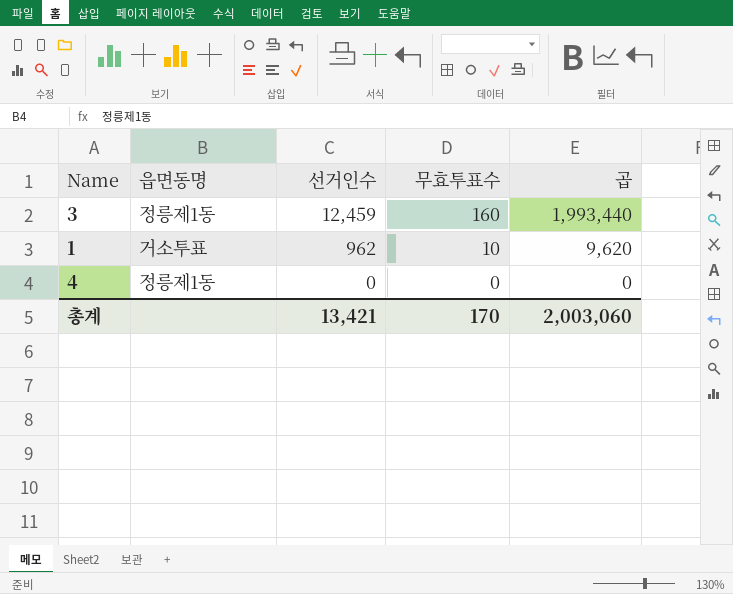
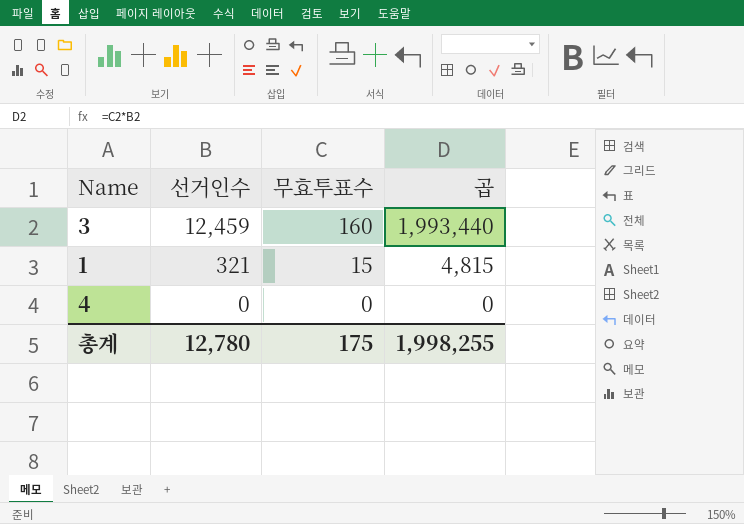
column 읍면동명 | position: 2 -> none
1 | 선거인수: 962 -> 321
1 | 무효투표수: 10 -> 15
1 | 곱: 9,620 -> 4,815
총계 | 선거인수: 13,421 -> 12,780
총계 | 무효투표수: 170 -> 175
총계 | 곱: 2,003,060 -> 1,998,255

